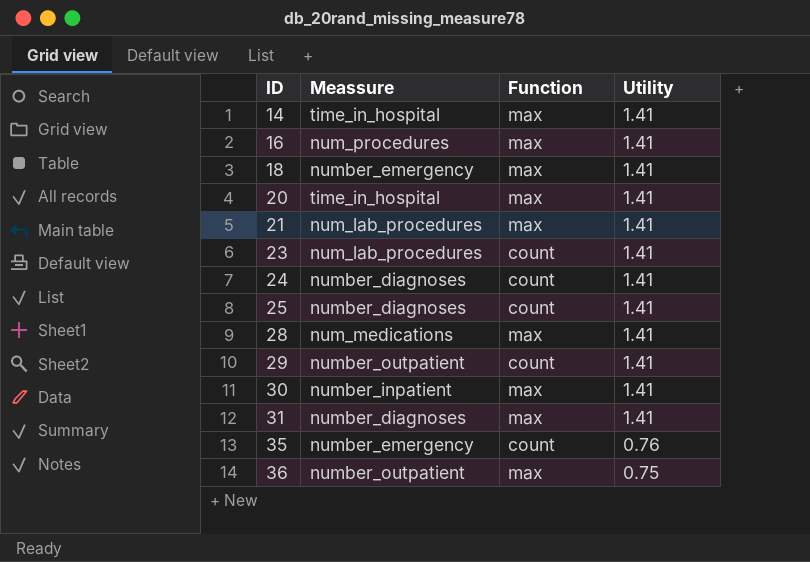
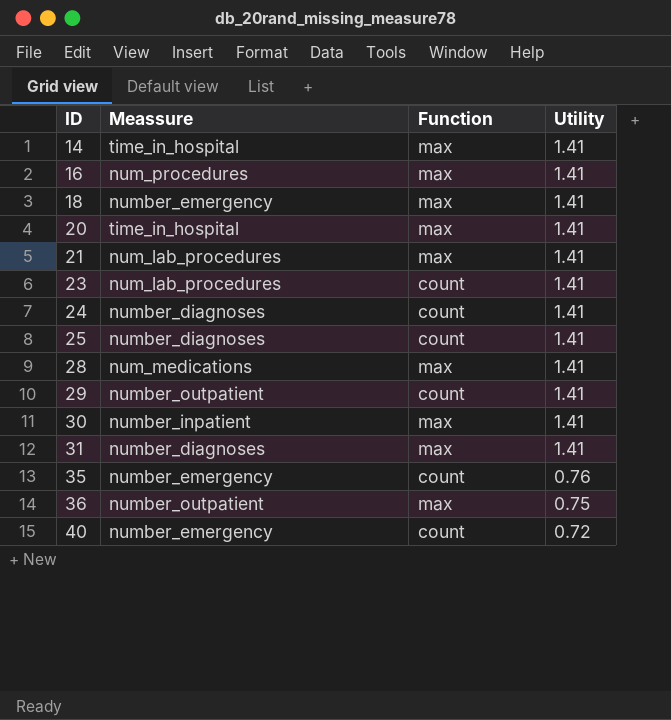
row 40: none -> number_emergency | count | 0.72

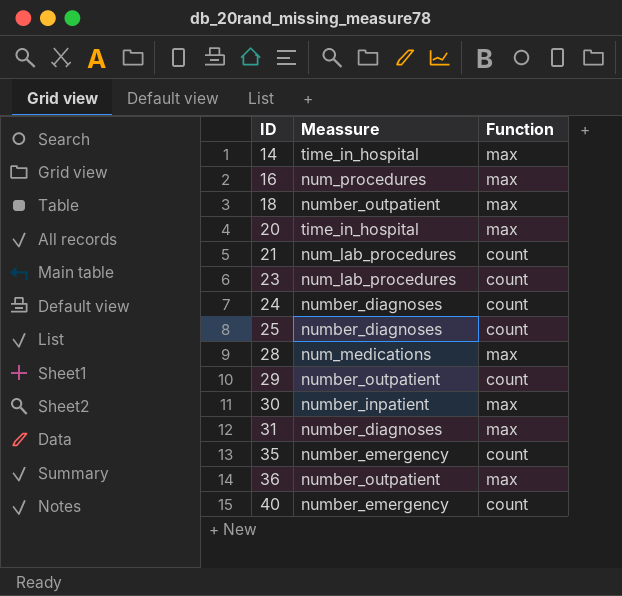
column Utility | position: 4 -> none
18 | Meassure: number_emergency -> number_outpatient
21 | Function: max -> count

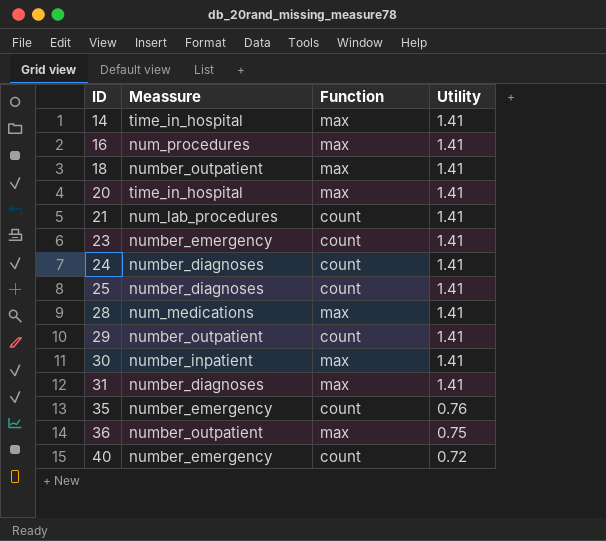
column Utility | position: none -> 4
23 | Meassure: num_lab_procedures -> number_emergency

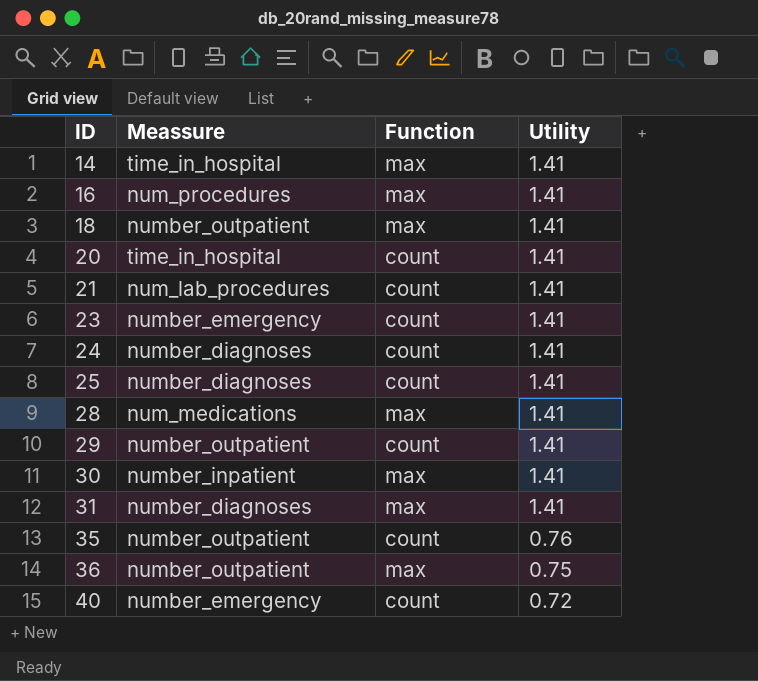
20 | Function: max -> count
35 | Meassure: number_emergency -> number_outpatient

